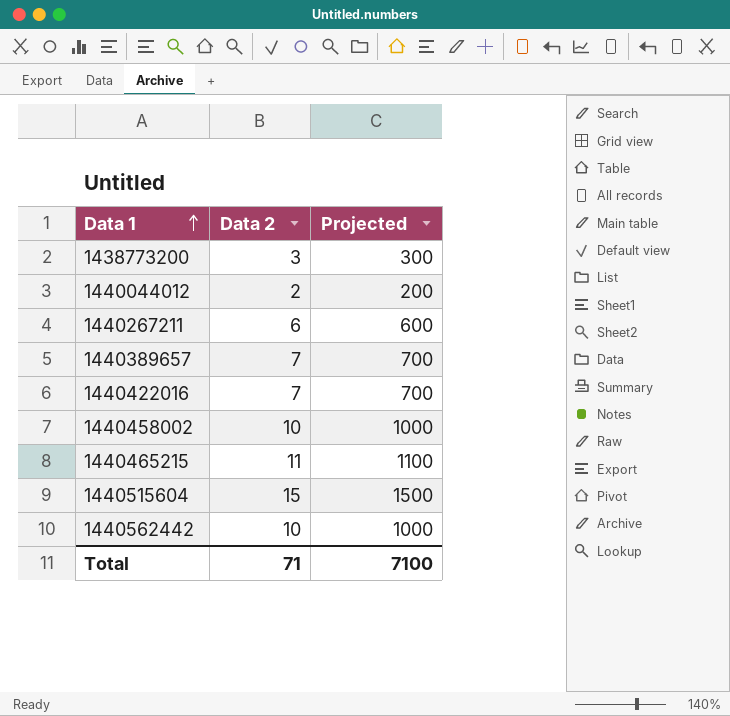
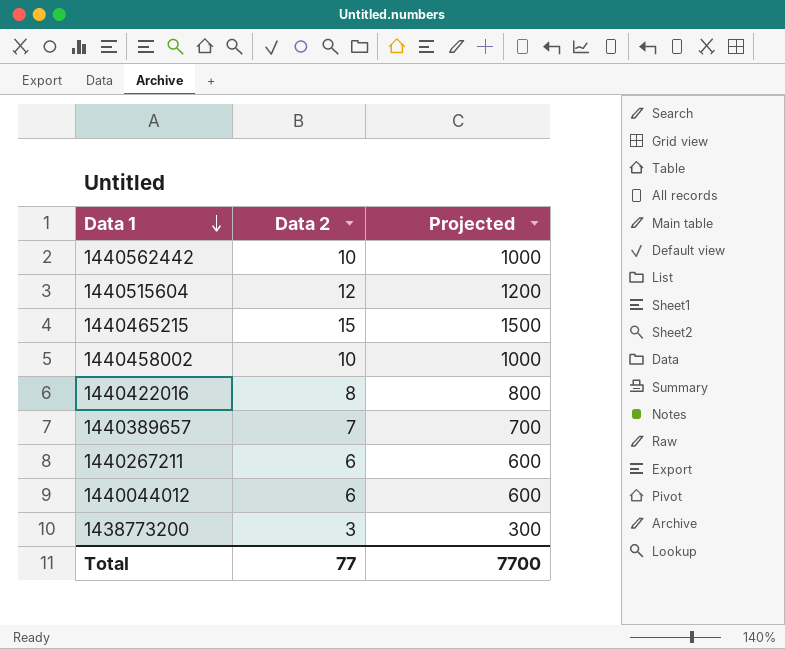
row order: Data 1 ascending -> Data 1 descending
1440515604 | Data 2: 15 -> 12
1440515604 | Projected: 1500 -> 1200
1440465215 | Data 2: 11 -> 15
1440465215 | Projected: 1100 -> 1500
1440422016 | Data 2: 7 -> 8
1440422016 | Projected: 700 -> 800
1440044012 | Data 2: 2 -> 6
1440044012 | Projected: 200 -> 600
Total | Data 2: 71 -> 77
Total | Projected: 7100 -> 7700

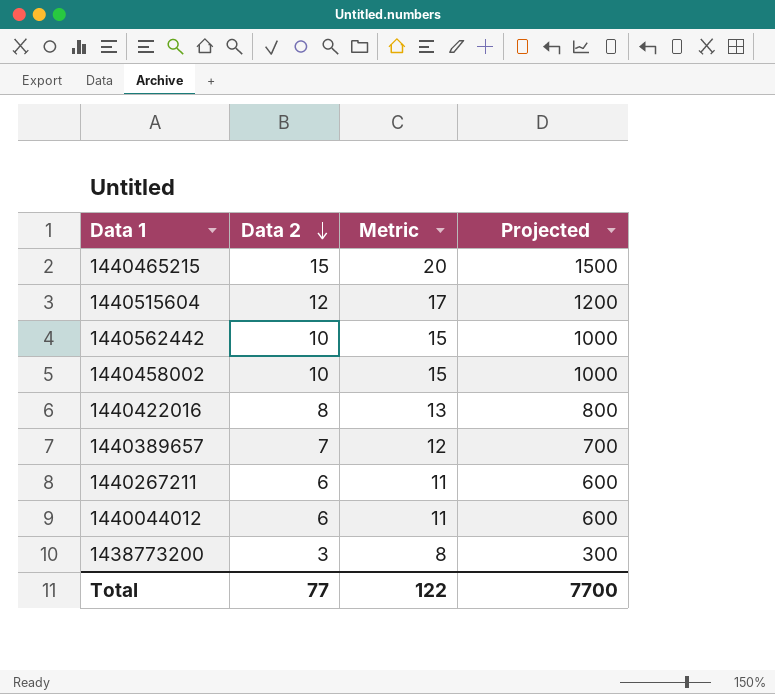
row order: Data 1 descending -> Data 2 descending
column Metric | formula: none -> [Data 2] + 5

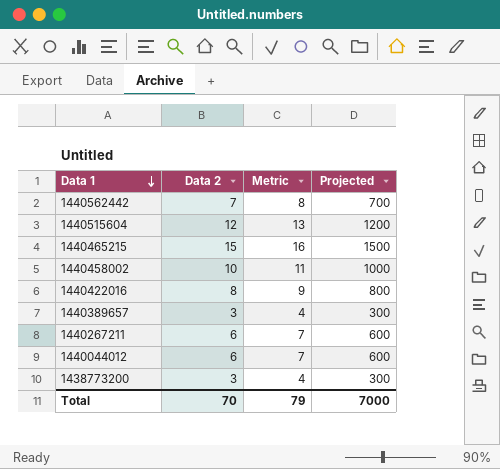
row order: Data 2 descending -> Data 1 descending
column Metric | formula: [Data 2] + 5 -> [Data 2] + 1
1440562442 | Data 2: 10 -> 7
1440562442 | Projected: 1000 -> 700
1440389657 | Data 2: 7 -> 3
1440389657 | Projected: 700 -> 300
Total | Data 2: 77 -> 70
Total | Metric: 122 -> 79
Total | Projected: 7700 -> 7000

